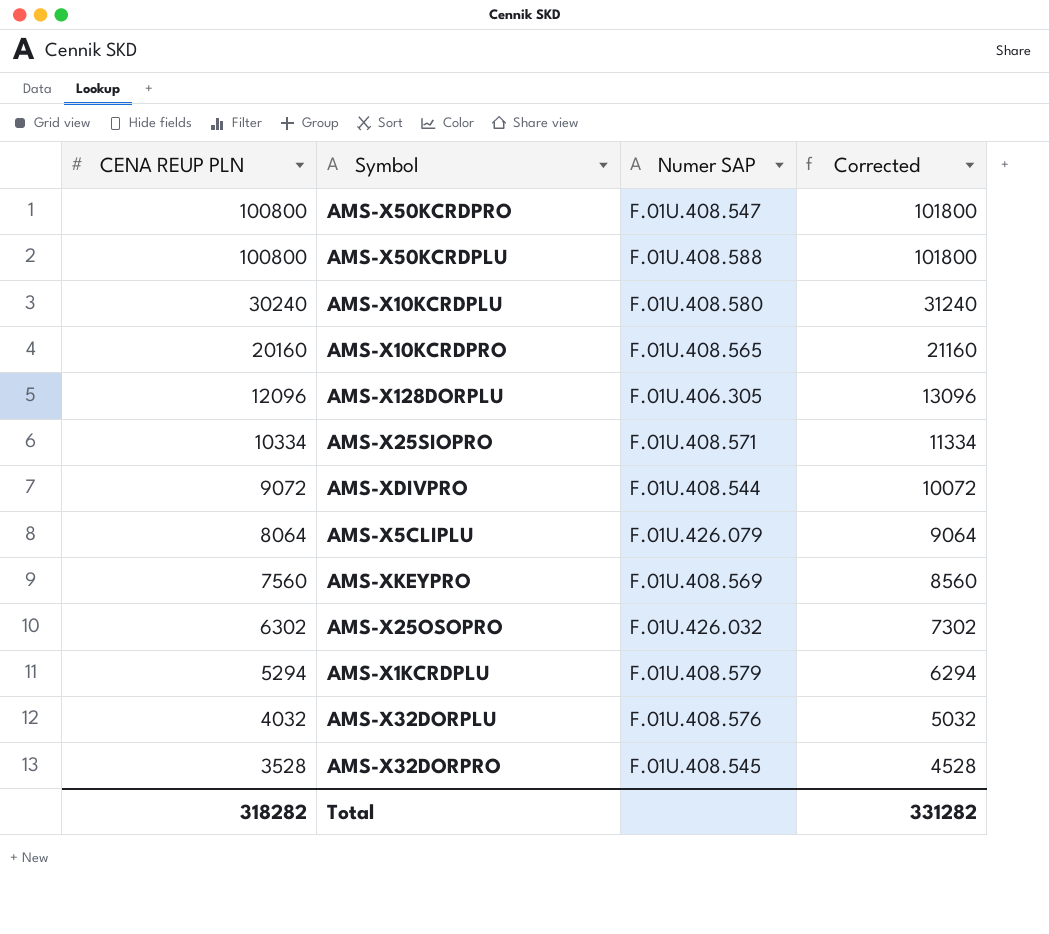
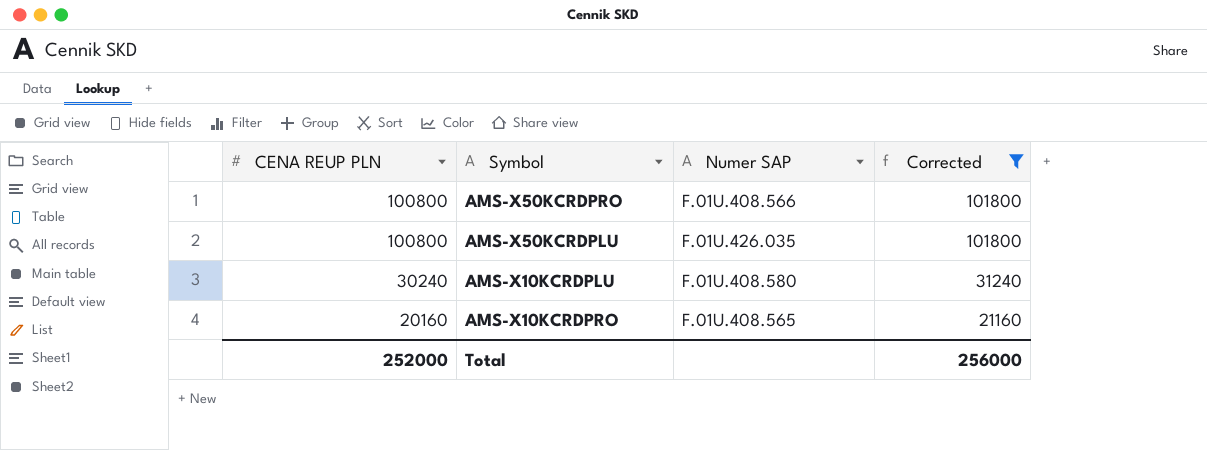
filter: none -> Corrected >= 21160
AMS-X50KCRDPRO | Numer SAP: F.01U.408.547 -> F.01U.408.566
AMS-X50KCRDPLU | Numer SAP: F.01U.408.588 -> F.01U.426.035
Total | CENA REUP PLN: 318282 -> 252000
Total | Corrected: 331282 -> 256000

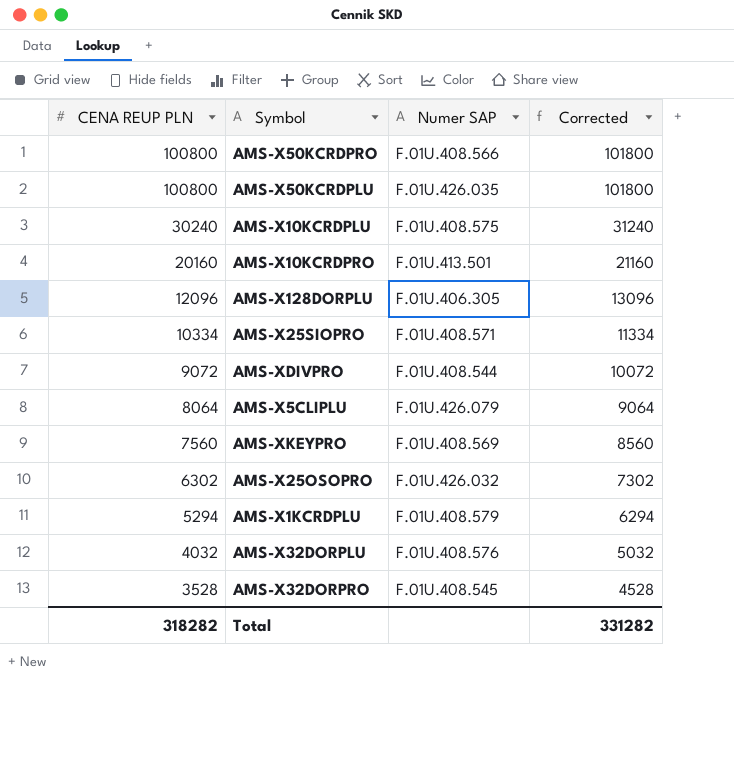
filter: Corrected >= 21160 -> none
AMS-X10KCRDPLU | Numer SAP: F.01U.408.580 -> F.01U.408.575
AMS-X10KCRDPRO | Numer SAP: F.01U.408.565 -> F.01U.413.501
Total | CENA REUP PLN: 252000 -> 318282
Total | Corrected: 256000 -> 331282

